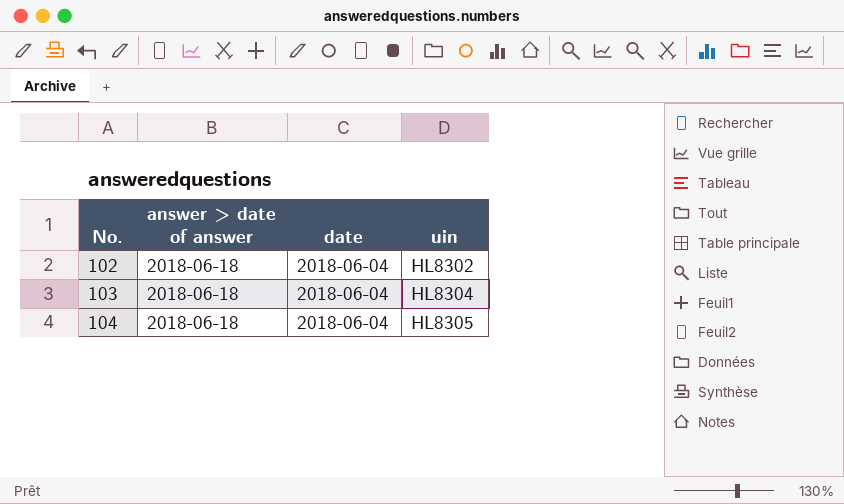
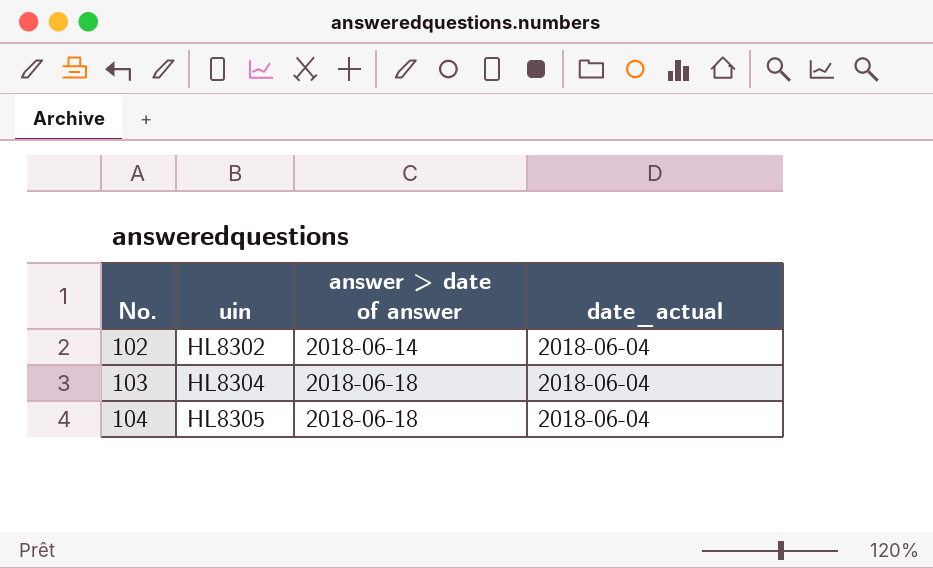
column uin | position: 4 -> 2
column name: date -> date_actual
102 | answer > date of answer: 2018-06-18 -> 2018-06-14

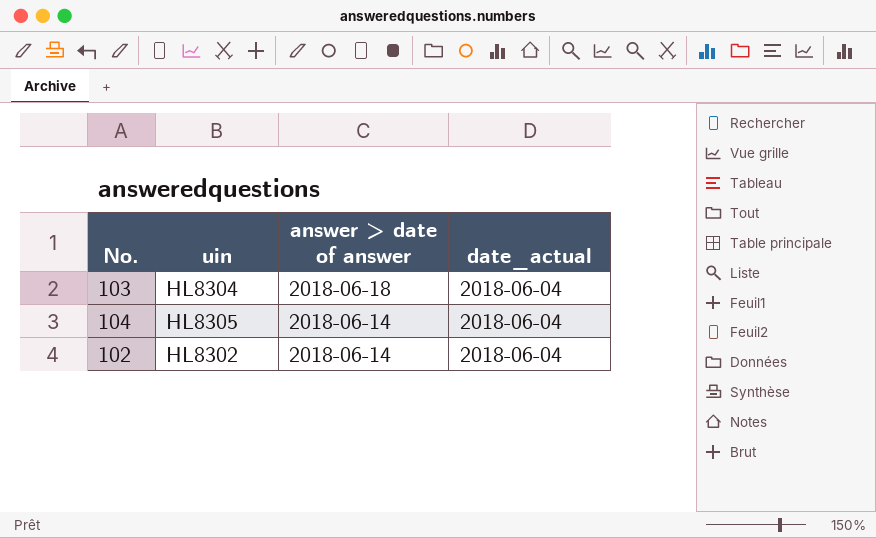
row order: No. ascending -> answer > date of answer descending
104 | answer > date of answer: 2018-06-18 -> 2018-06-14

